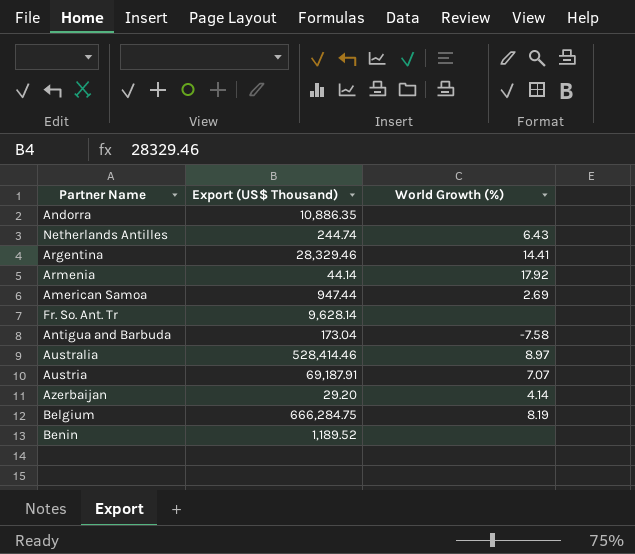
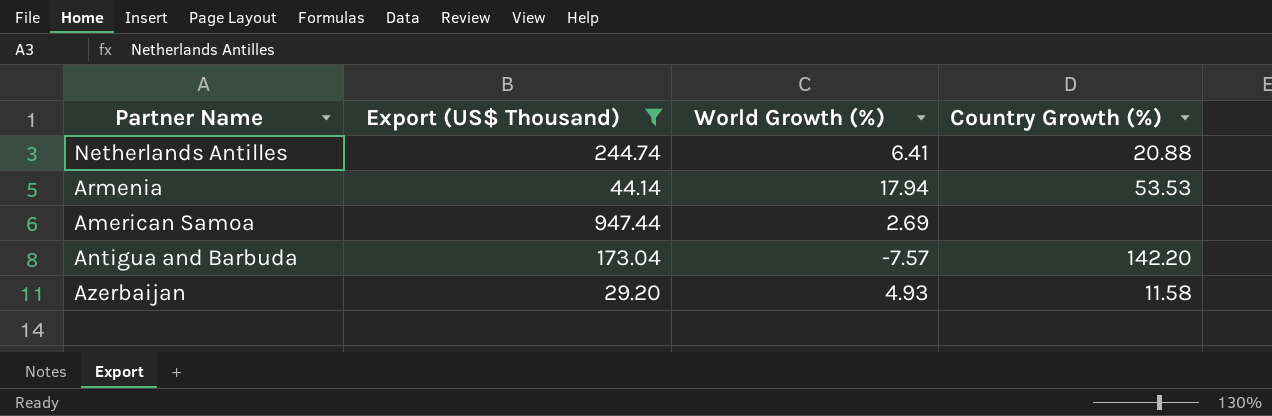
filter: none -> Export (US$ Thousand) <= 947.44
column Country Growth (%) | position: none -> 4
Netherlands Antilles | World Growth (%): 6.43 -> 6.41
Armenia | World Growth (%): 17.92 -> 17.94
Antigua and Barbuda | World Growth (%): -7.58 -> -7.57
Azerbaijan | World Growth (%): 4.14 -> 4.93

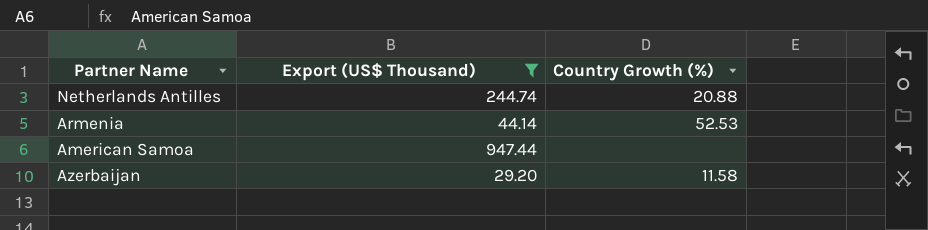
column World Growth (%) | position: 3 -> none
row Antigua and Barbuda: 173.04 | -7.57 | 142.20 -> none
Armenia | Country Growth (%): 53.53 -> 52.53

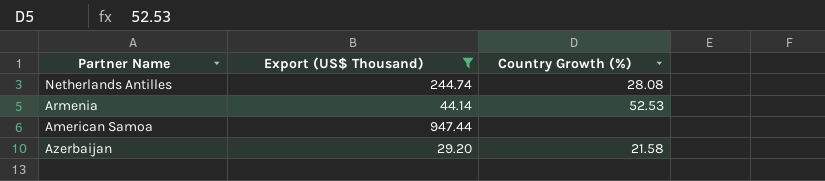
Netherlands Antilles | Country Growth (%): 20.88 -> 28.08
Azerbaijan | Country Growth (%): 11.58 -> 21.58

